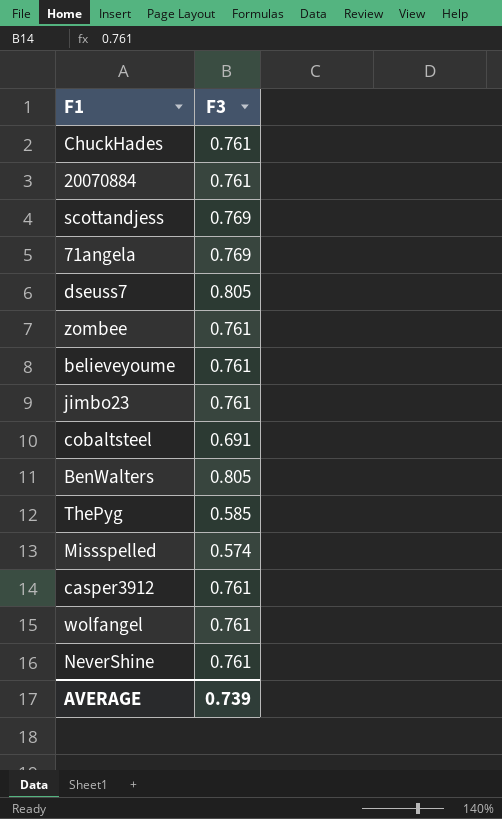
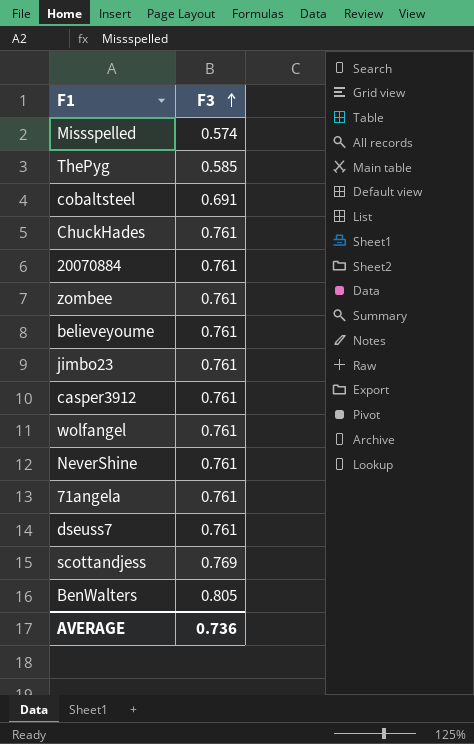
row order: none -> F3 ascending
71angela | F3: 0.769 -> 0.761
dseuss7 | F3: 0.805 -> 0.761
AVERAGE | F3: 0.739 -> 0.736

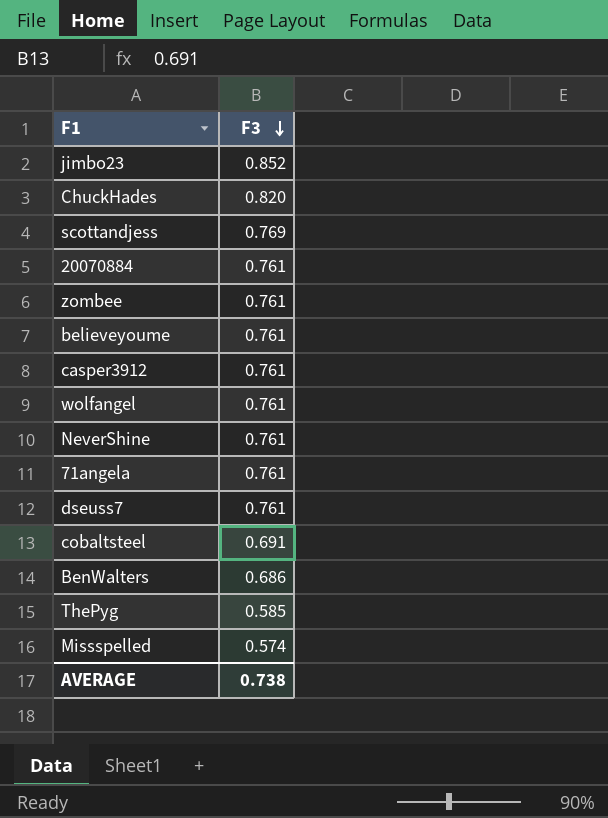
row order: F3 ascending -> F3 descending
jimbo23 | F3: 0.761 -> 0.852
ChuckHades | F3: 0.761 -> 0.820
BenWalters | F3: 0.805 -> 0.686
AVERAGE | F3: 0.736 -> 0.738

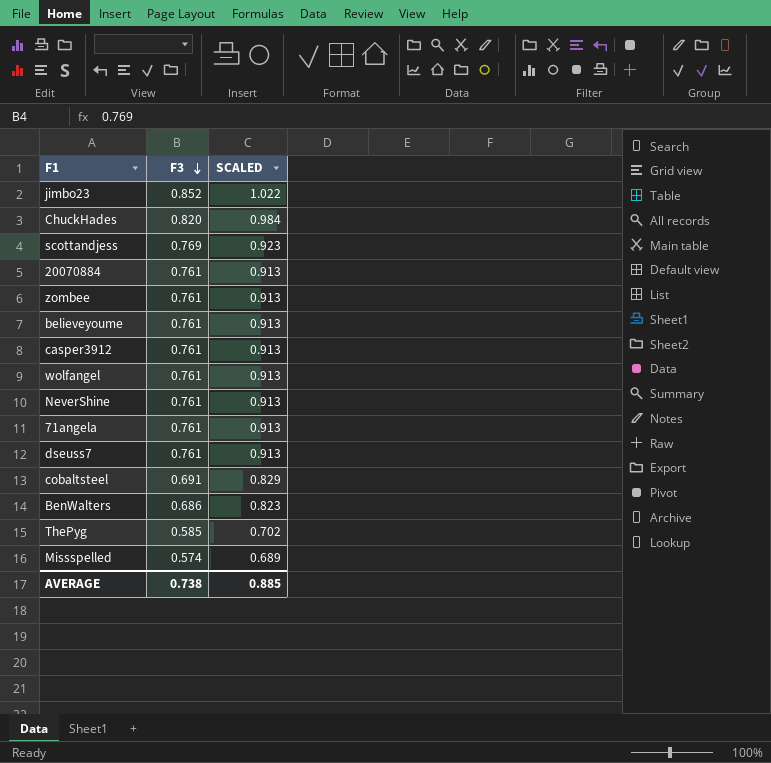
column SCALED | formula: none -> [F3] * 1.2

